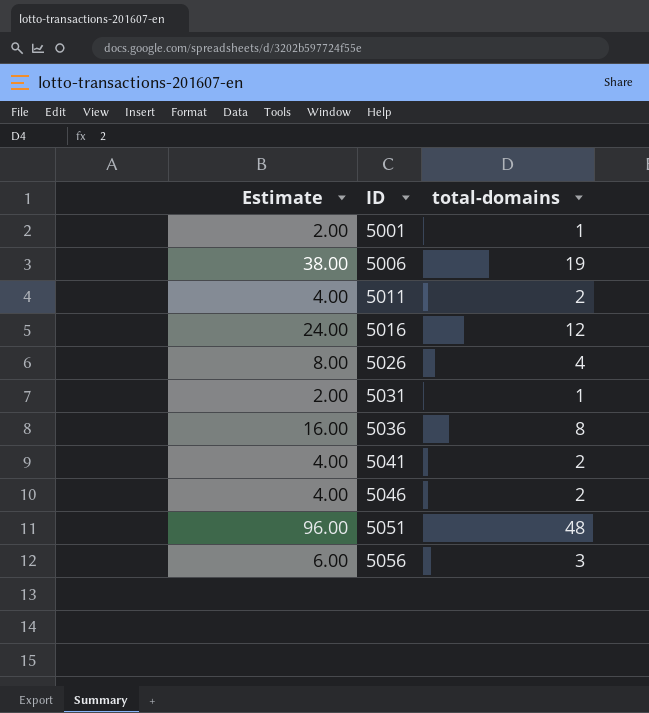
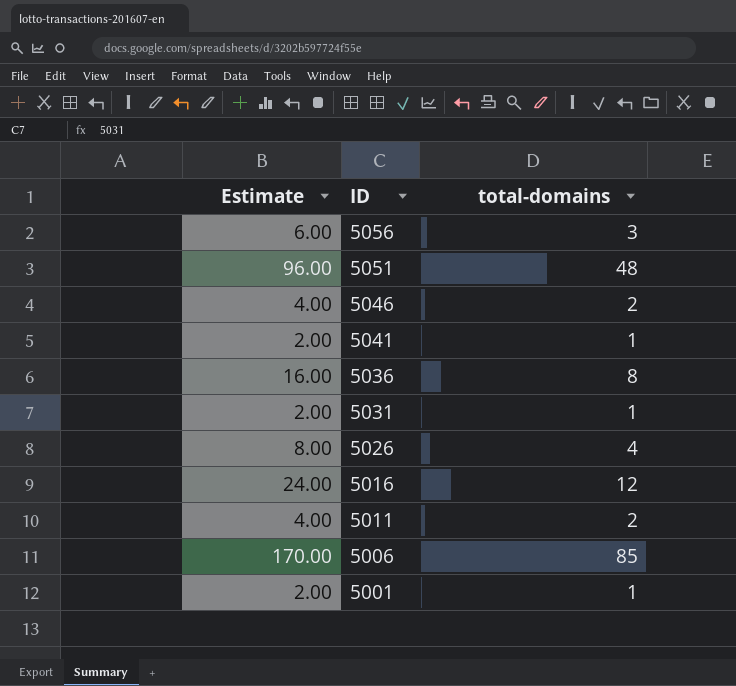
row order: ID ascending -> ID descending
5041 | Estimate: 4.00 -> 2.00
5041 | total-domains: 2 -> 1
5006 | Estimate: 38.00 -> 170.00
5006 | total-domains: 19 -> 85

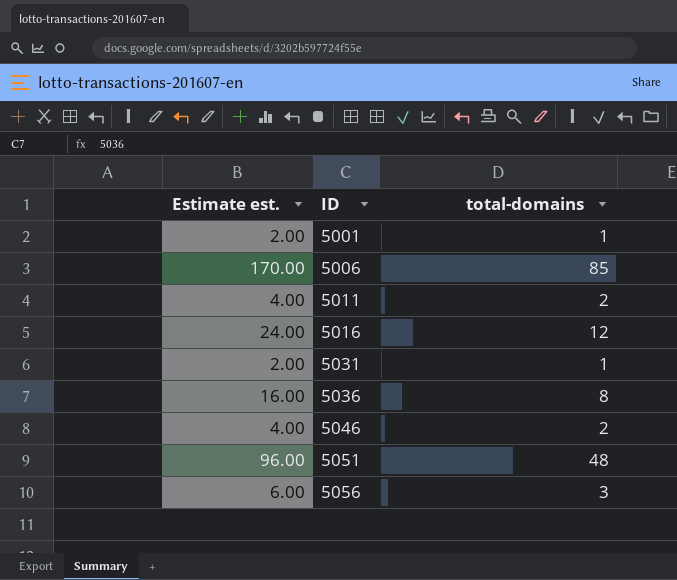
row order: ID descending -> ID ascending
column name: Estimate -> Estimate est.
row 5041: 2.00 | 1 -> none
row 5026: 8.00 | 4 -> none

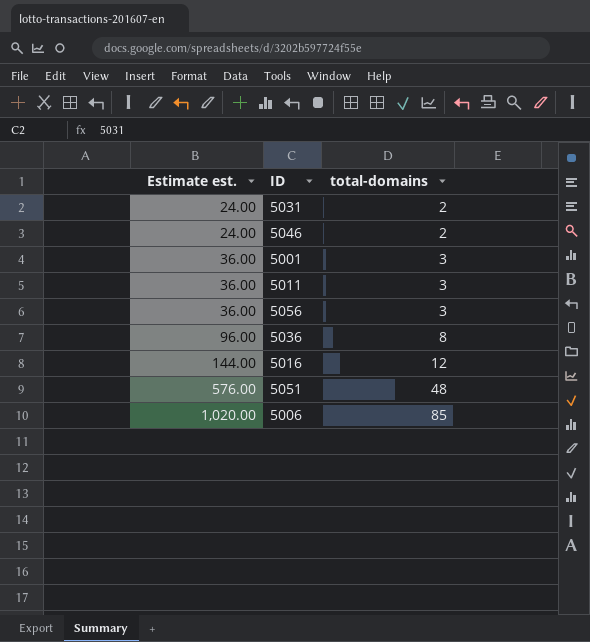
row order: ID ascending -> Estimate est. ascending
column Estimate est. | formula: [total-domains] * 2 -> [total-domains] * 12
5031 | total-domains: 1 -> 2
5001 | total-domains: 1 -> 3
5011 | total-domains: 2 -> 3

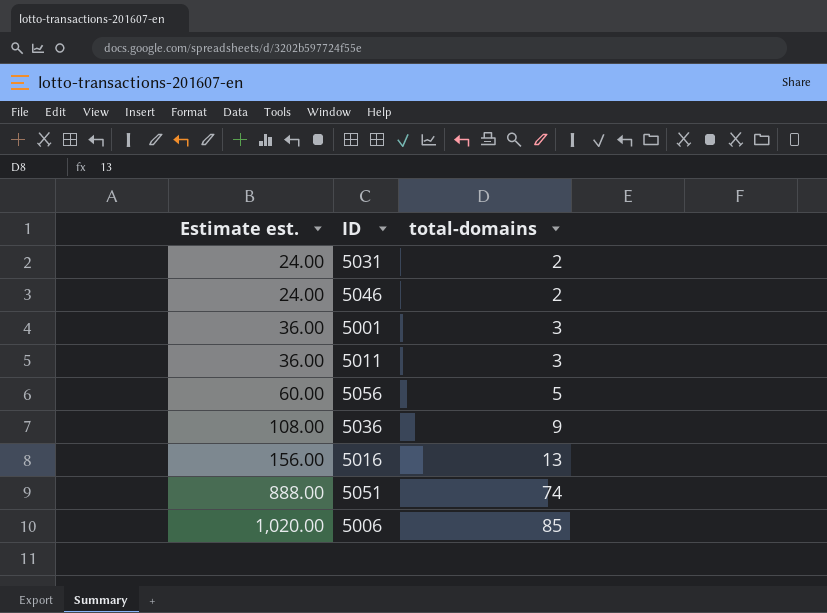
5056 | Estimate est.: 36.00 -> 60.00
5056 | total-domains: 3 -> 5
5036 | Estimate est.: 96.00 -> 108.00
5036 | total-domains: 8 -> 9
5016 | Estimate est.: 144.00 -> 156.00
5016 | total-domains: 12 -> 13
5051 | Estimate est.: 576.00 -> 888.00
5051 | total-domains: 48 -> 74

